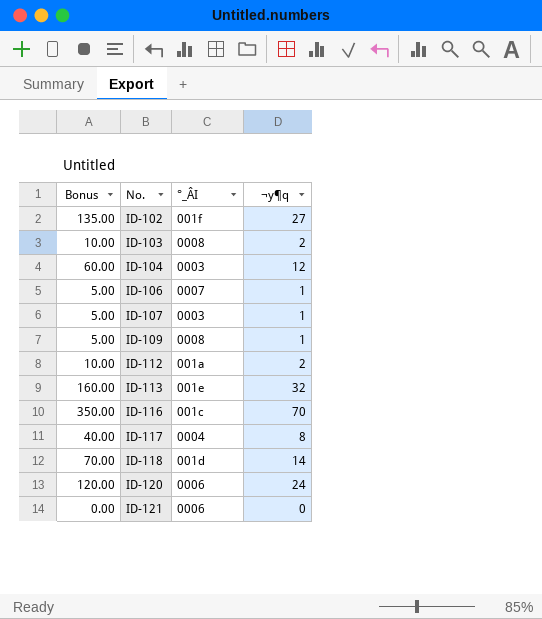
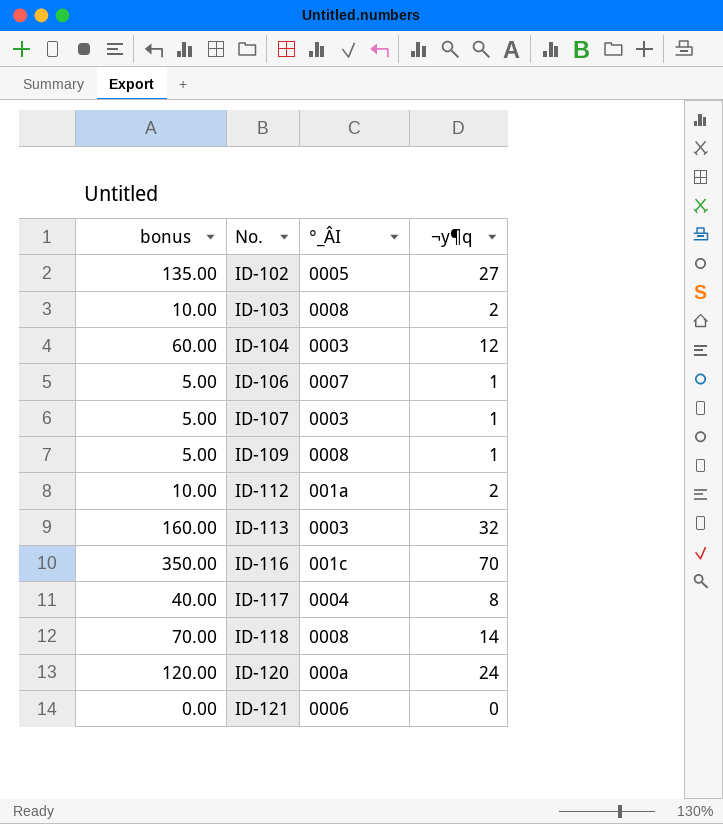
column name: Bonus -> bonus
ID-102 | °_ÂI: 001f -> 0005
ID-113 | °_ÂI: 001e -> 0003
ID-118 | °_ÂI: 001d -> 0008
ID-120 | °_ÂI: 0006 -> 000a

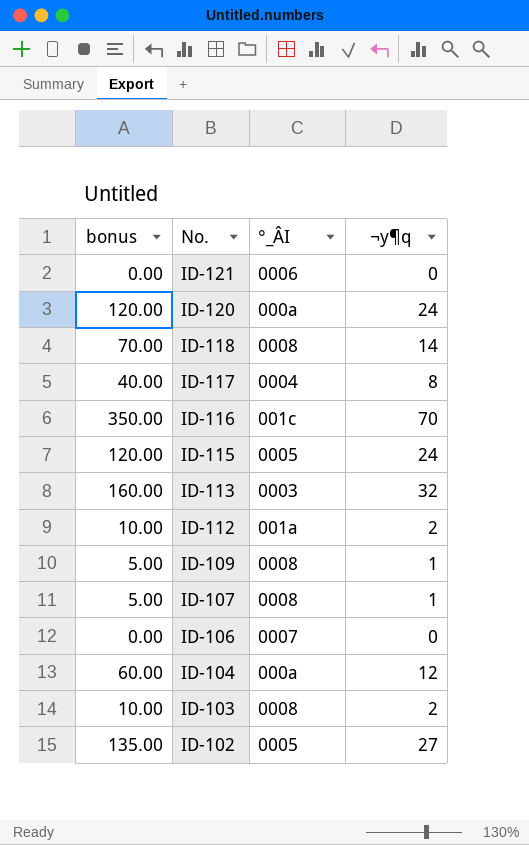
row order: No. ascending -> No. descending
row ID-115: none -> 120.00 | 0005 | 24
ID-107 | °_ÂI: 0003 -> 0008
ID-106 | bonus: 5.00 -> 0.00
ID-106 | ¬y¶q: 1 -> 0
ID-104 | °_ÂI: 0003 -> 000a

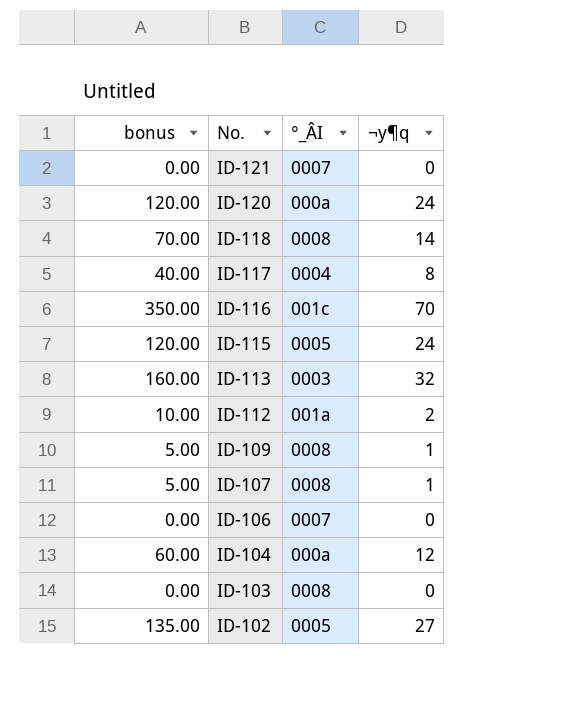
ID-121 | °_ÂI: 0006 -> 0007
ID-103 | bonus: 10.00 -> 0.00
ID-103 | ¬y¶q: 2 -> 0

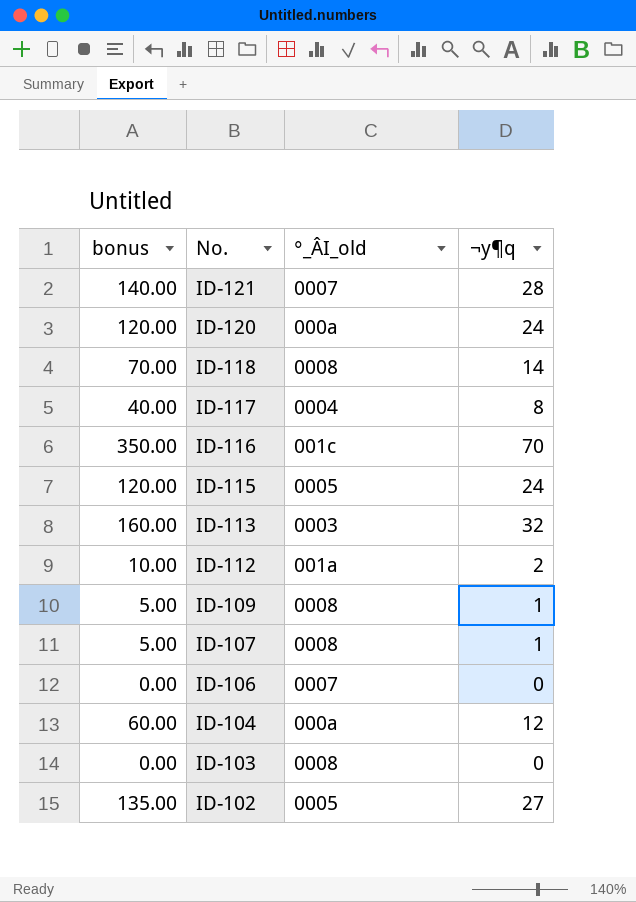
column name: °_ÂI -> °_ÂI_old
ID-121 | bonus: 0.00 -> 140.00
ID-121 | ¬y¶q: 0 -> 28

